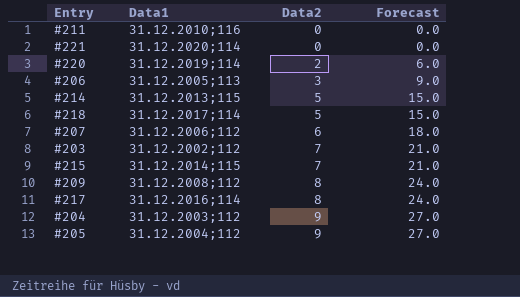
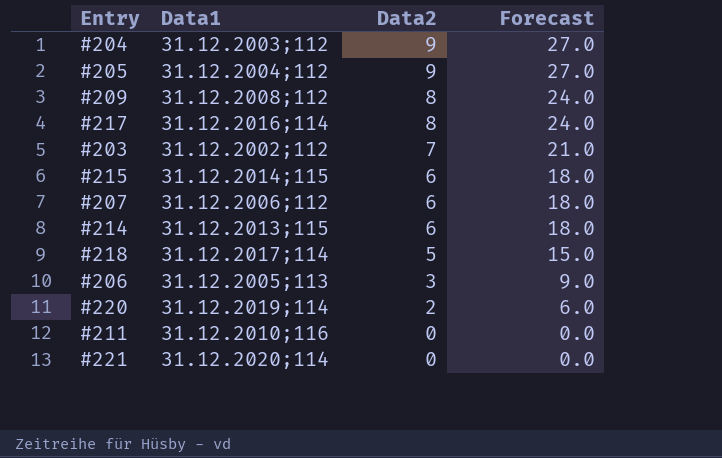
row order: Data2 ascending -> Data2 descending
#215 | Data2: 7 -> 6
#215 | Forecast: 21.0 -> 18.0
#214 | Data2: 5 -> 6
#214 | Forecast: 15.0 -> 18.0

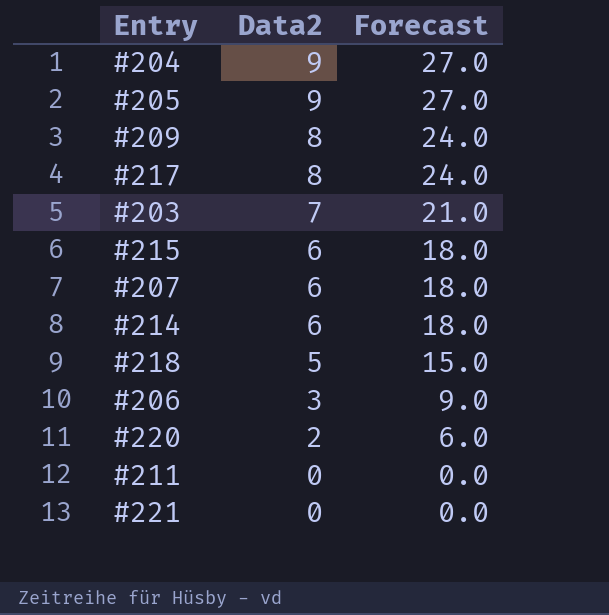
column Data1 | position: 2 -> none

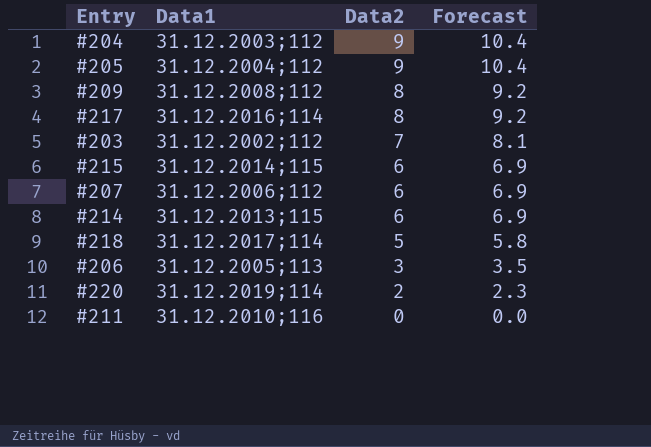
column Data1 | position: none -> 2
column Forecast | formula: [Data2] * 3 -> [Data2] * 1.15
row #221: 0 | 0.0 -> none

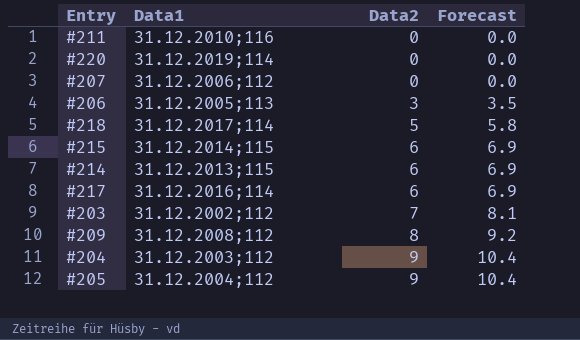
row order: Data2 descending -> Data2 ascending
#220 | Data2: 2 -> 0
#220 | Forecast: 2.3 -> 0.0
#207 | Data2: 6 -> 0
#207 | Forecast: 6.9 -> 0.0
#217 | Data2: 8 -> 6
#217 | Forecast: 9.2 -> 6.9

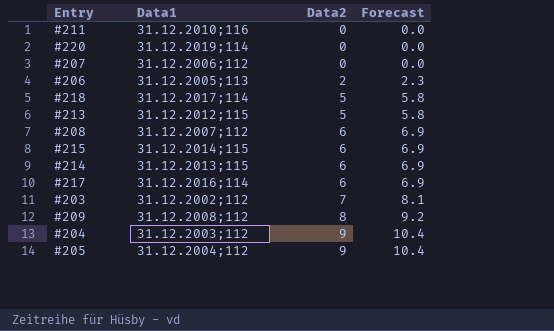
#206 | Data2: 3 -> 2
#206 | Forecast: 3.5 -> 2.3
row #213: none -> 31.12.2012;115 | 5 | 5.8
row #208: none -> 31.12.2007;112 | 6 | 6.9

